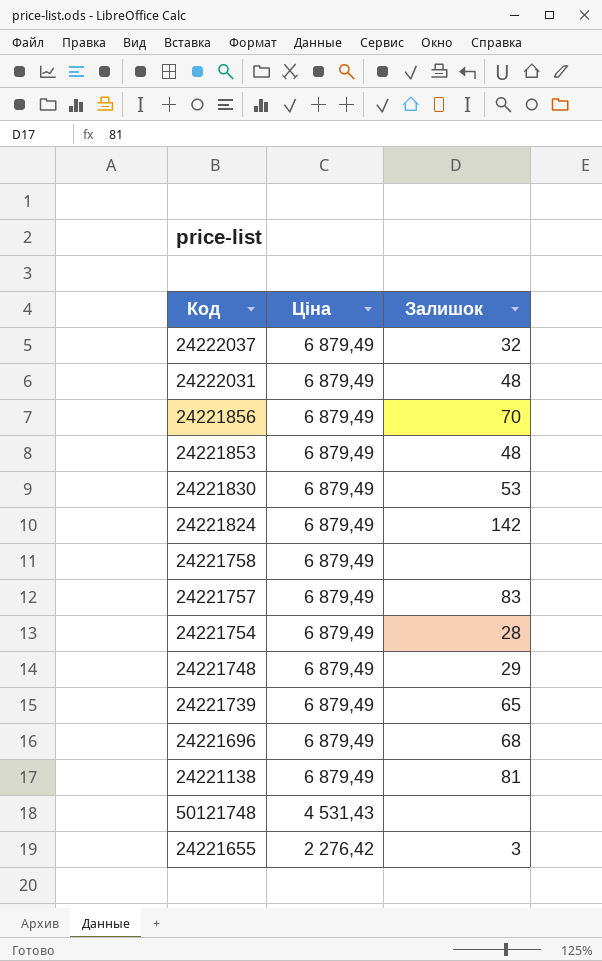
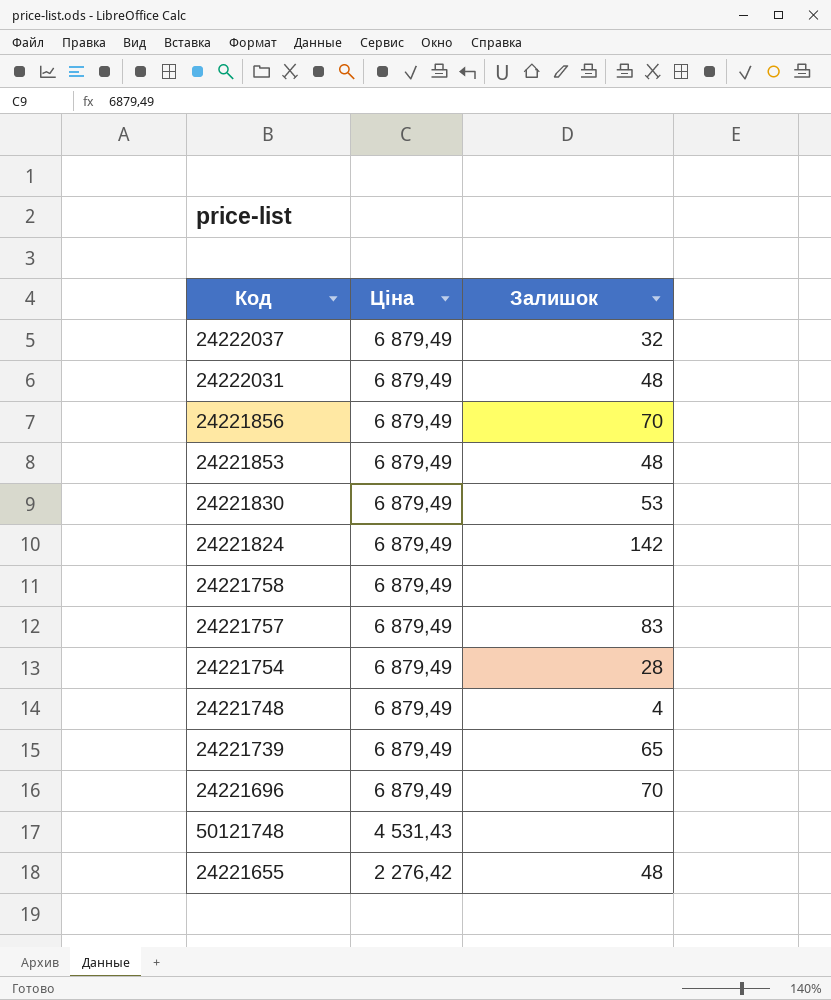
row 24221138: 6 879,49 | 81 -> none
24221748 | Залишок: 29 -> 4
24221696 | Залишок: 68 -> 70
24221655 | Залишок: 3 -> 48

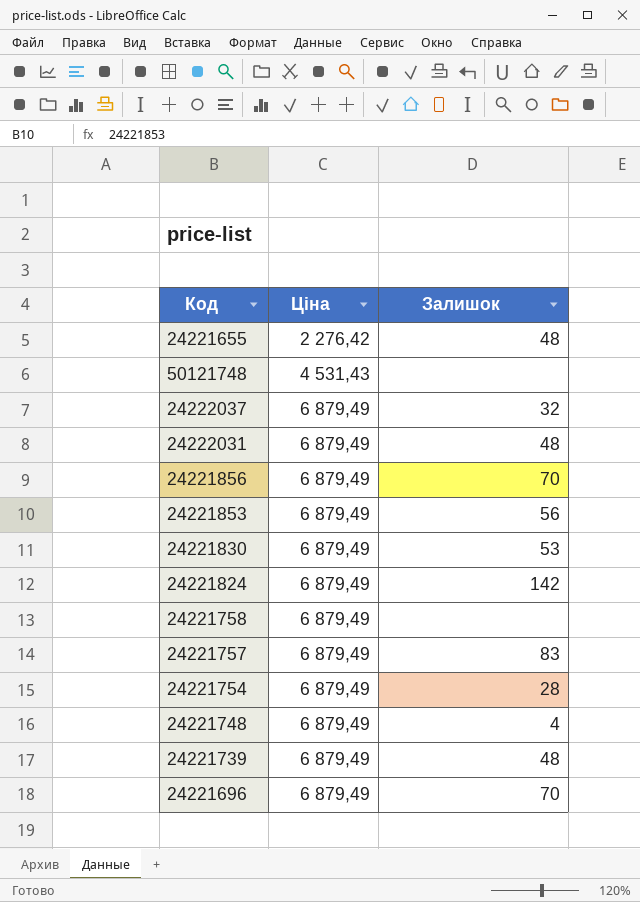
row order: Ціна descending -> Ціна ascending
24221853 | Залишок: 48 -> 56
24221739 | Залишок: 65 -> 48

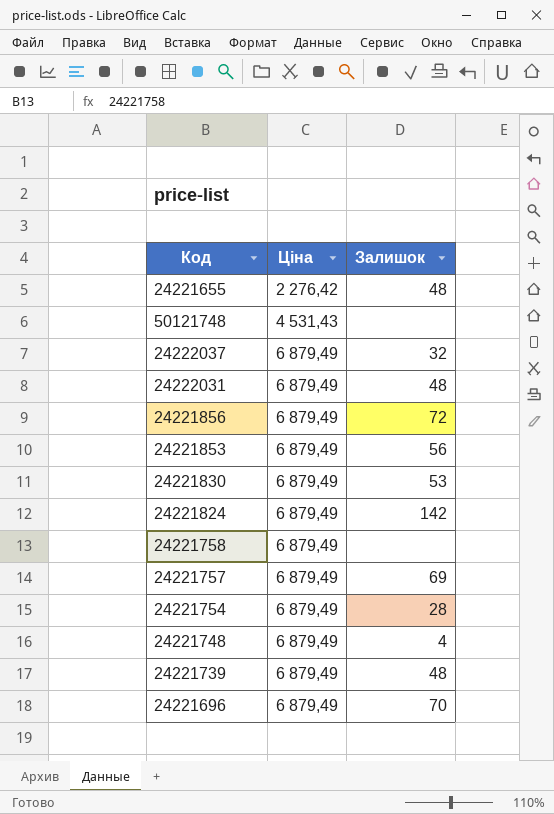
24221856 | Залишок: 70 -> 72
24221757 | Залишок: 83 -> 69

